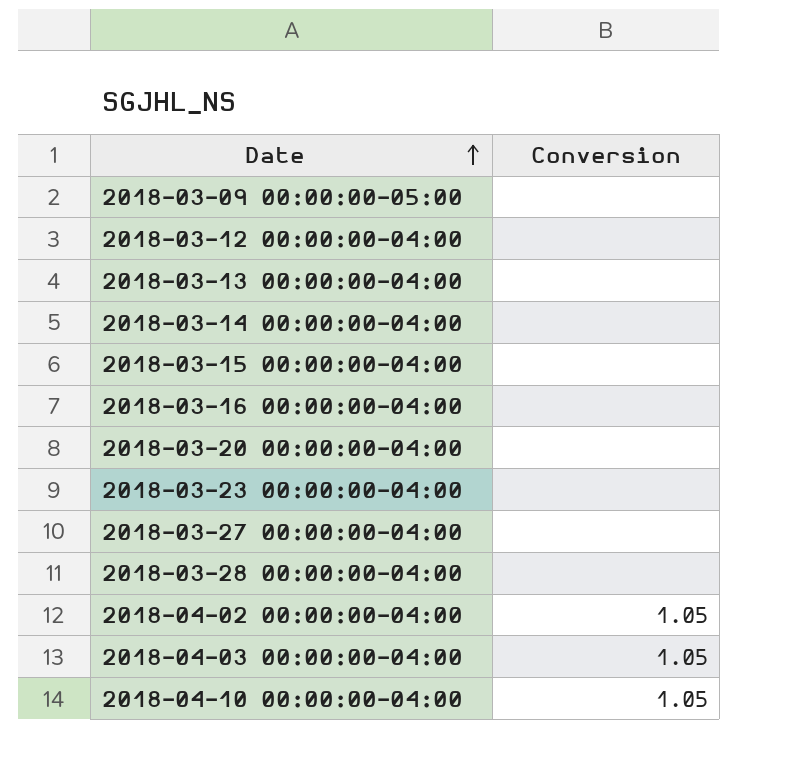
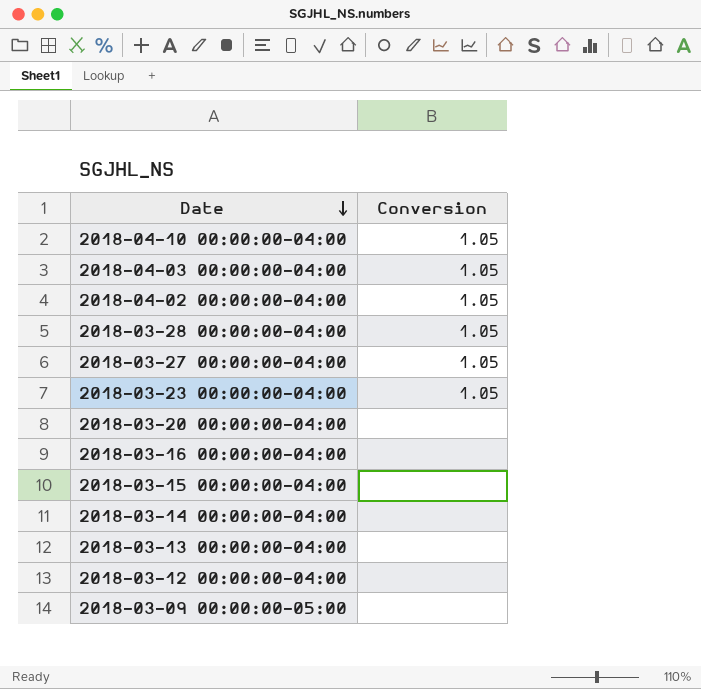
row order: Date ascending -> Date descending
2018-03-28 00:00:00-04:00 | Conversion: none -> 1.05
2018-03-27 00:00:00-04:00 | Conversion: none -> 1.05
2018-03-23 00:00:00-04:00 | Conversion: none -> 1.05

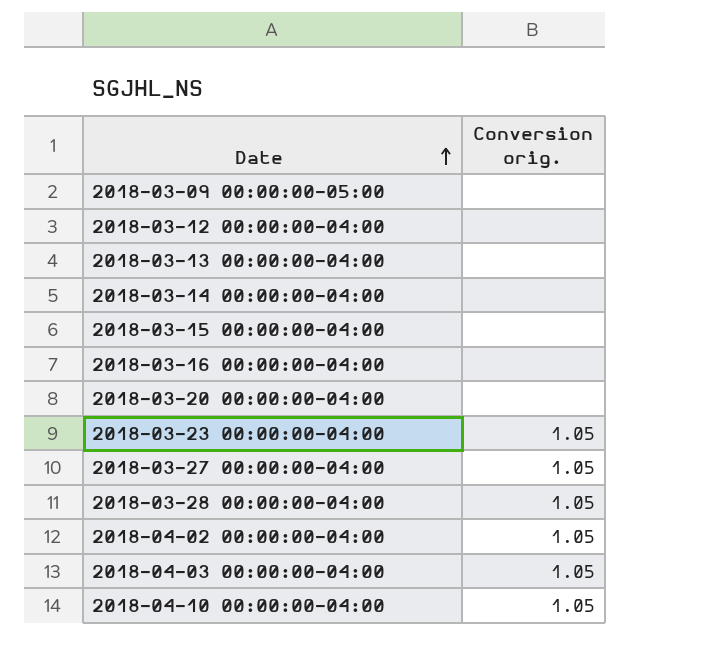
row order: Date descending -> Date ascending
column name: Conversion -> Conversion orig.

